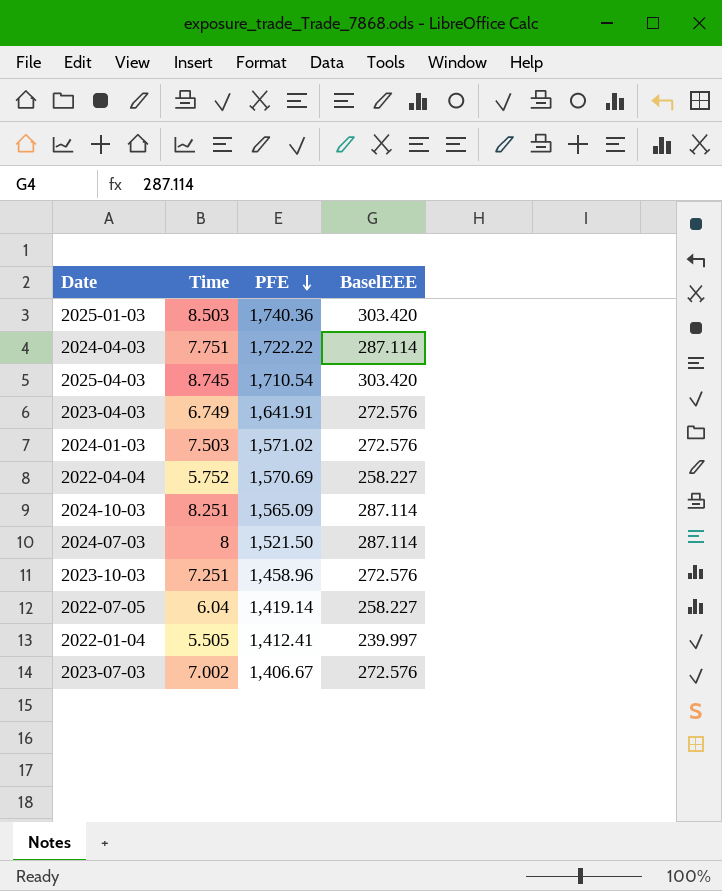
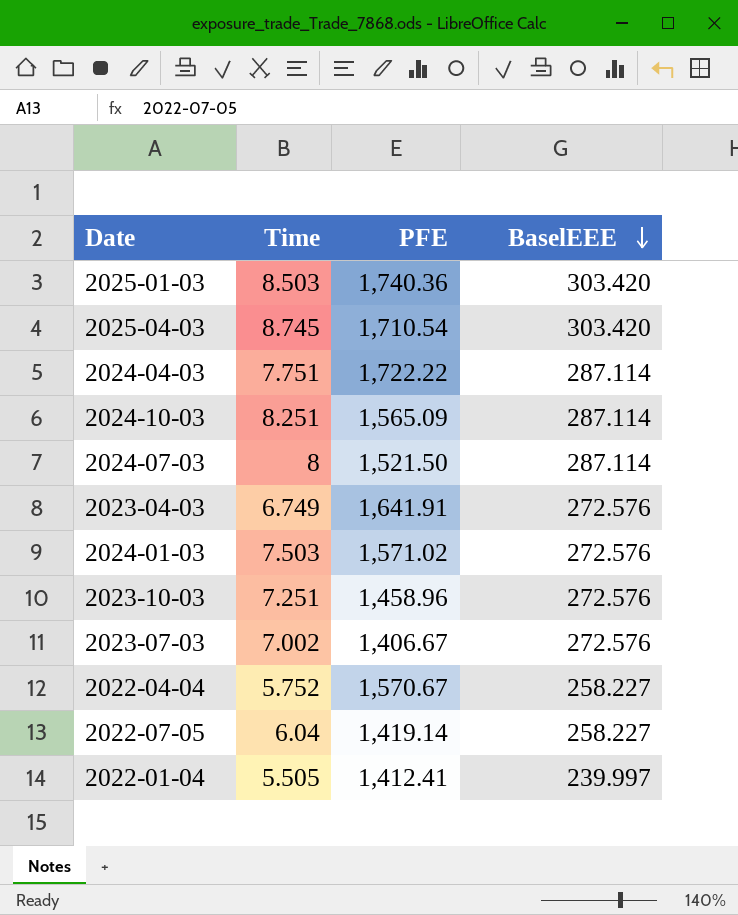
row order: PFE descending -> BaselEEE descending
2022-04-04 | PFE: 1,570.69 -> 1,570.67

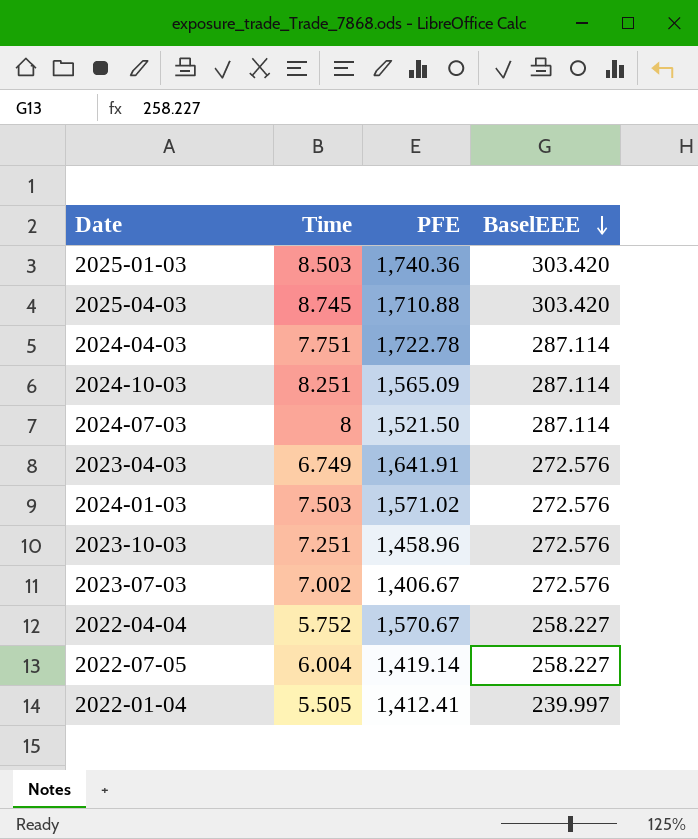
2025-04-03 | PFE: 1,710.54 -> 1,710.88
2024-04-03 | PFE: 1,722.22 -> 1,722.78
2022-07-05 | Time: 6.04 -> 6.004

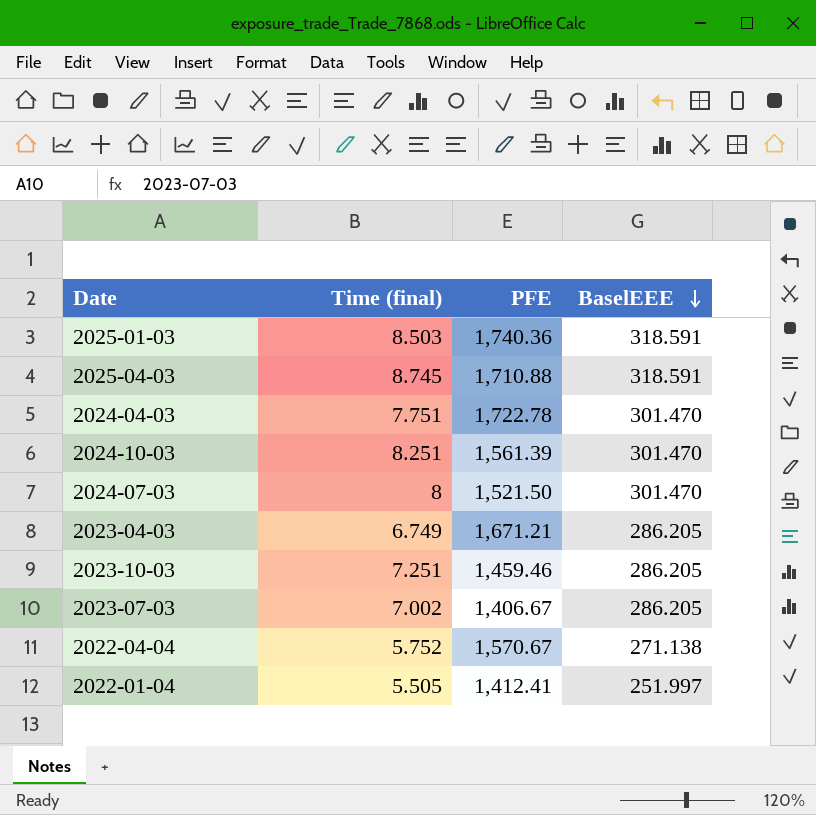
column name: Time -> Time (final)
row 2024-01-03: 7.503 | 1,571.02 | 272.576 -> none
row 2022-07-05: 6.004 | 1,419.14 | 258.227 -> none
2025-01-03 | BaselEEE: 303.420 -> 318.591
2025-04-03 | BaselEEE: 303.420 -> 318.591
2024-04-03 | BaselEEE: 287.114 -> 301.470
2024-10-03 | PFE: 1,565.09 -> 1,561.39
2024-10-03 | BaselEEE: 287.114 -> 301.470
2024-07-03 | BaselEEE: 287.114 -> 301.470
2023-04-03 | PFE: 1,641.91 -> 1,671.21
2023-04-03 | BaselEEE: 272.576 -> 286.205
2023-10-03 | PFE: 1,458.96 -> 1,459.46
2023-10-03 | BaselEEE: 272.576 -> 286.205
2023-07-03 | BaselEEE: 272.576 -> 286.205
2022-04-04 | BaselEEE: 258.227 -> 271.138
2022-01-04 | BaselEEE: 239.997 -> 251.997

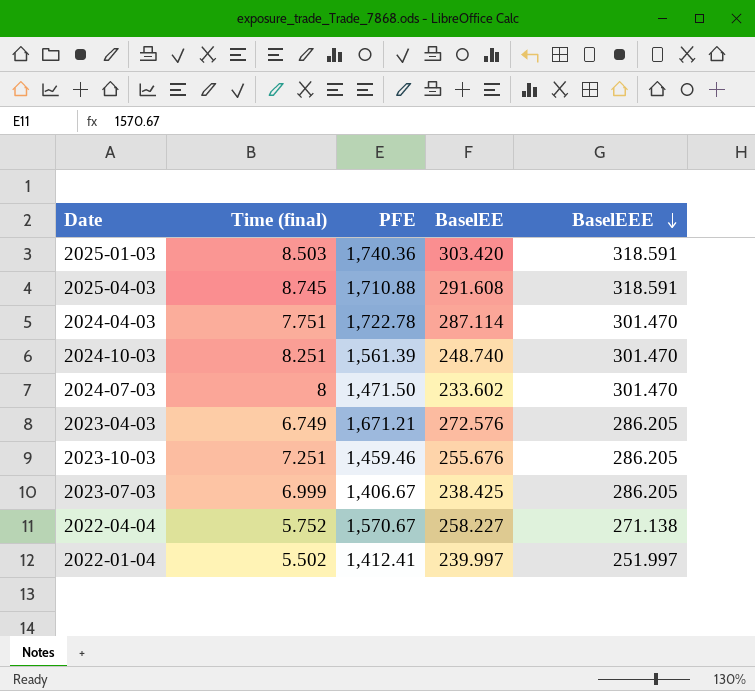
column BaselEE | position: none -> 4
2024-07-03 | PFE: 1,521.50 -> 1,471.50
2023-07-03 | Time (final): 7.002 -> 6.999
2022-01-04 | Time (final): 5.505 -> 5.502

